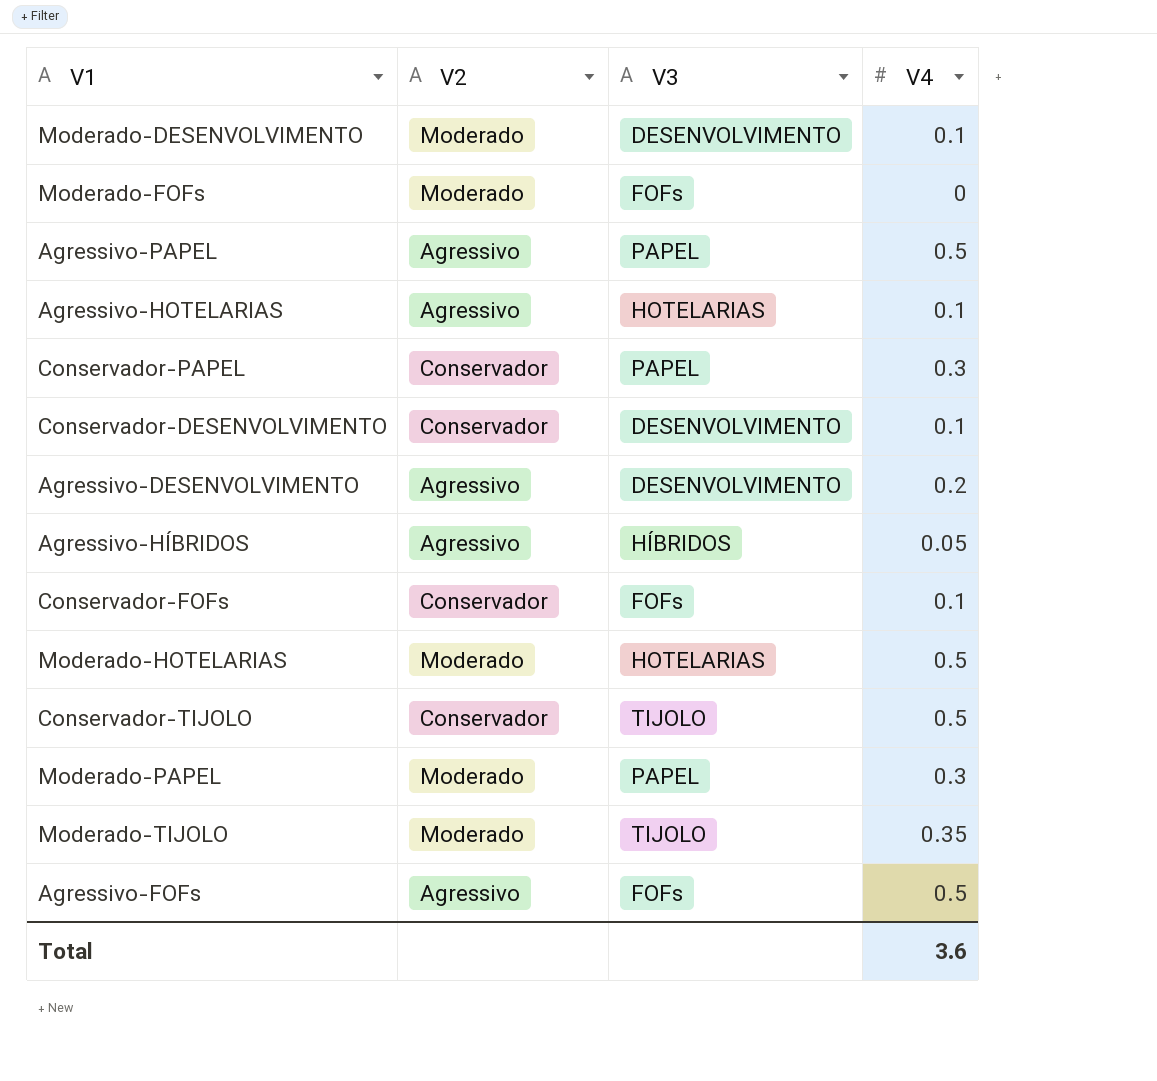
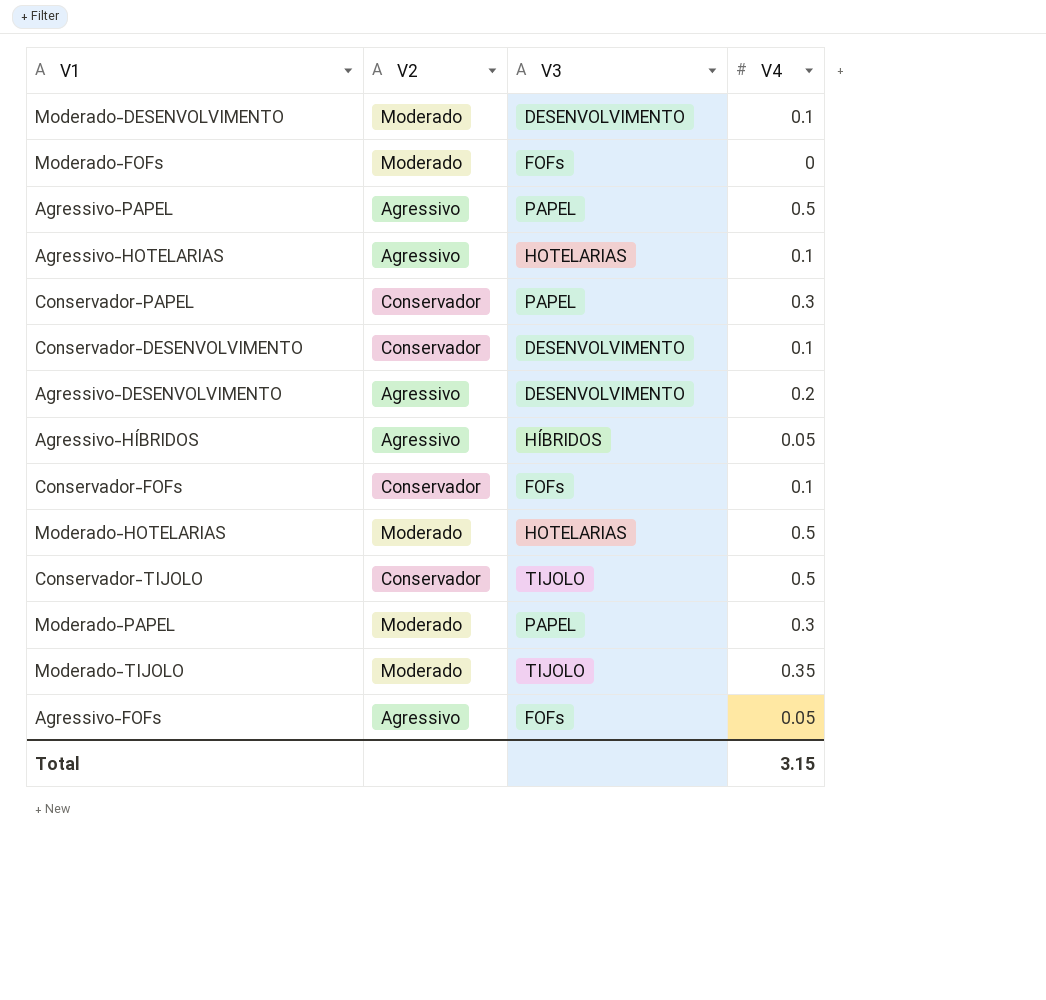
Agressivo-FOFs | V4: 0.5 -> 0.05
Total | V4: 3.6 -> 3.15

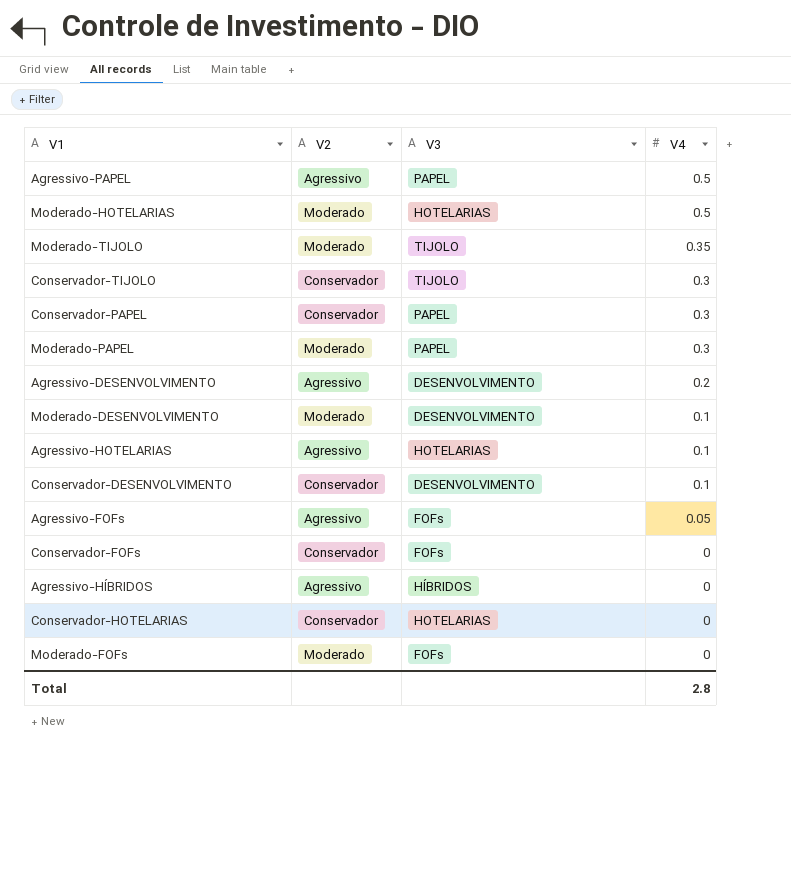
row order: none -> V4 descending
Conservador-TIJOLO | V4: 0.5 -> 0.3
Conservador-FOFs | V4: 0.1 -> 0
Agressivo-HÍBRIDOS | V4: 0.05 -> 0
row Conservador-HOTELARIAS: none -> Conservador | HOTELARIAS | 0
Total | V4: 3.15 -> 2.8

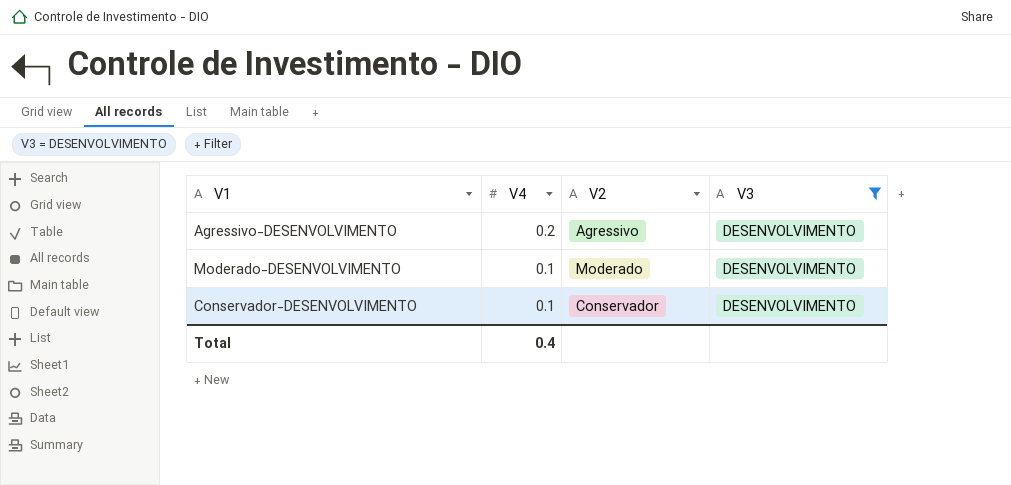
filter: none -> V3 = DESENVOLVIMENTO
column V4 | position: 4 -> 2
Total | V4: 2.8 -> 0.4

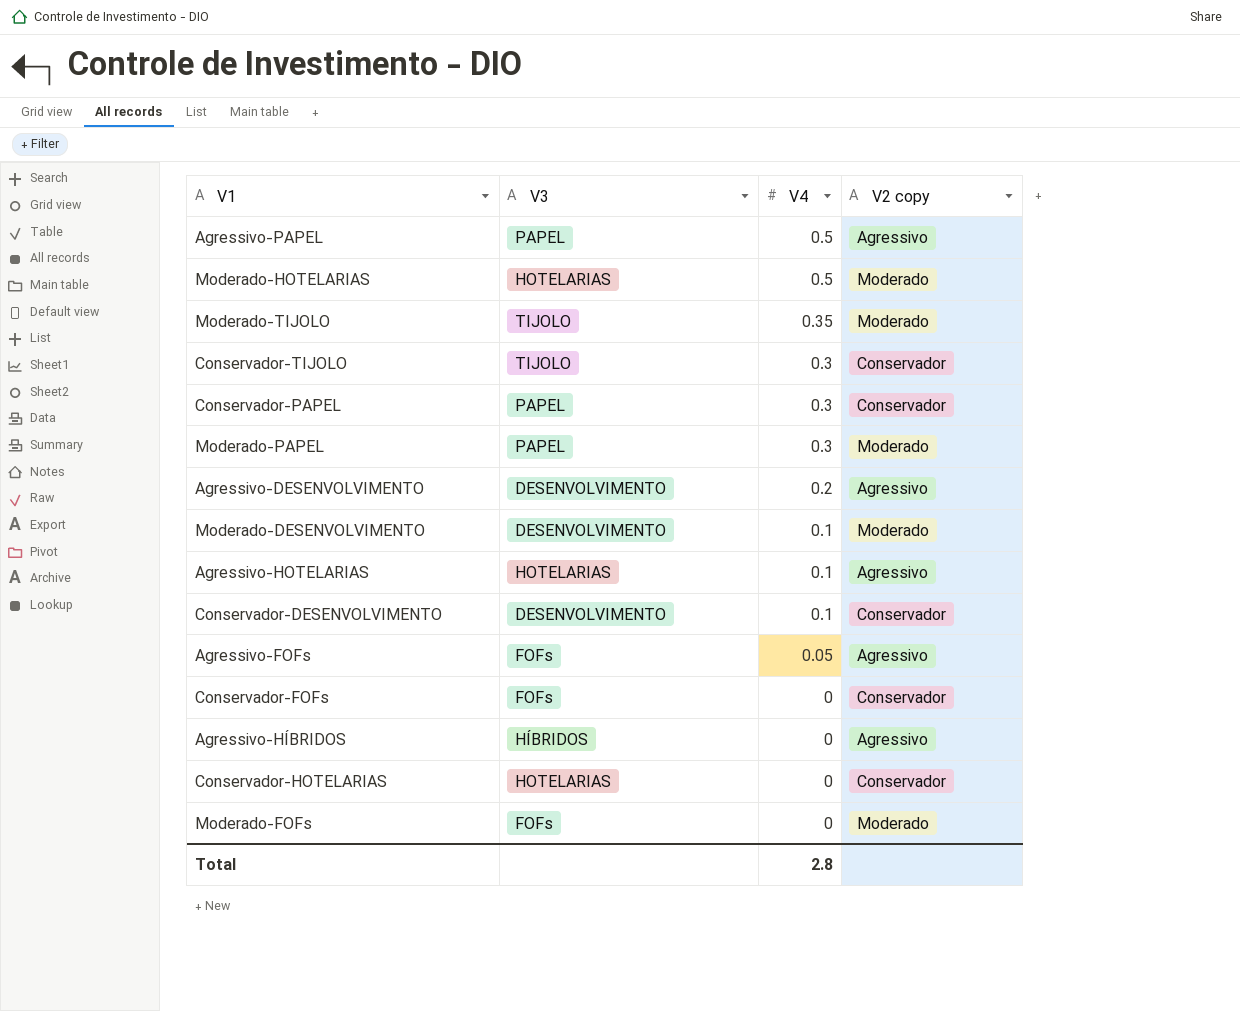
filter: V3 = DESENVOLVIMENTO -> none
column V3 | position: 4 -> 2
column name: V2 -> V2 copy
Total | V4: 0.4 -> 2.8

